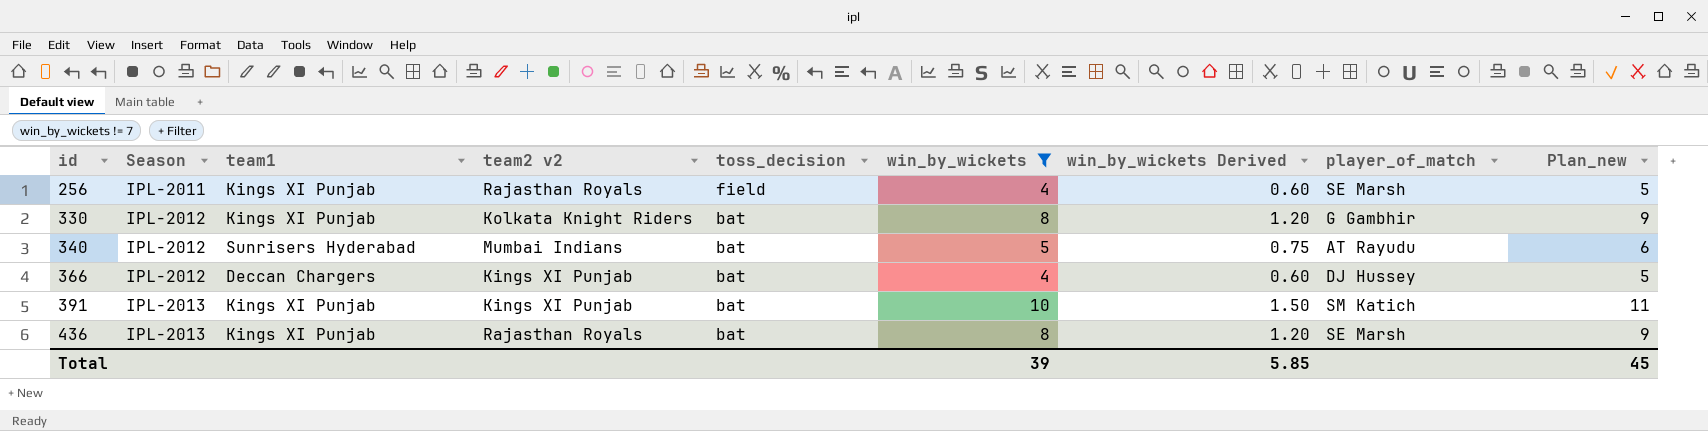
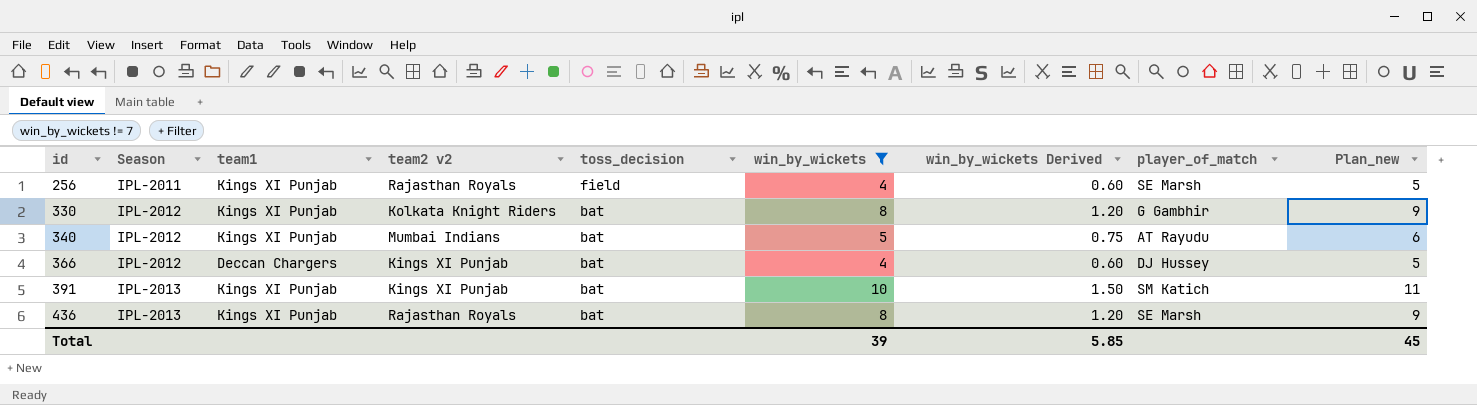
340 | team1: Sunrisers Hyderabad -> Kings XI Punjab

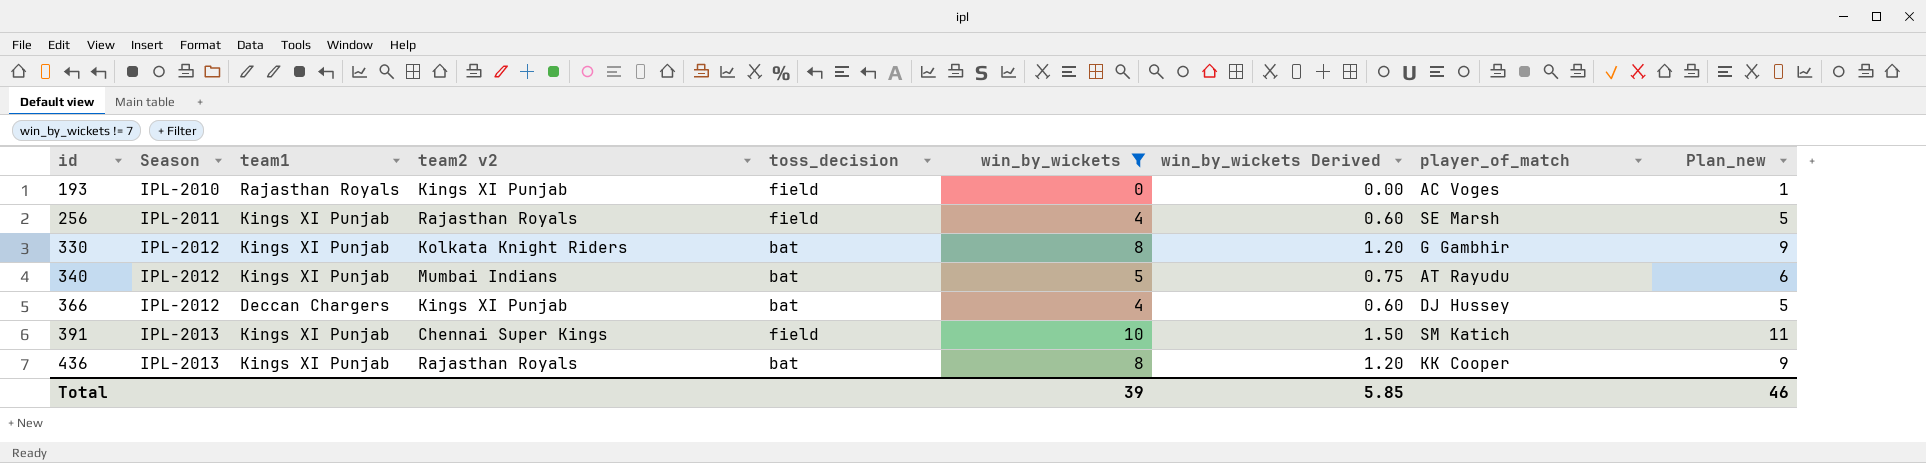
row 193: none -> IPL-2010 | Rajasthan Royals | Kings XI Punjab | field | 0 | 0.00 | AC Voges | 1
391 | team2 v2: Kings XI Punjab -> Chennai Super Kings
391 | toss_decision: bat -> field
436 | player_of_match: SE Marsh -> KK Cooper
Total | Plan_new: 45 -> 46

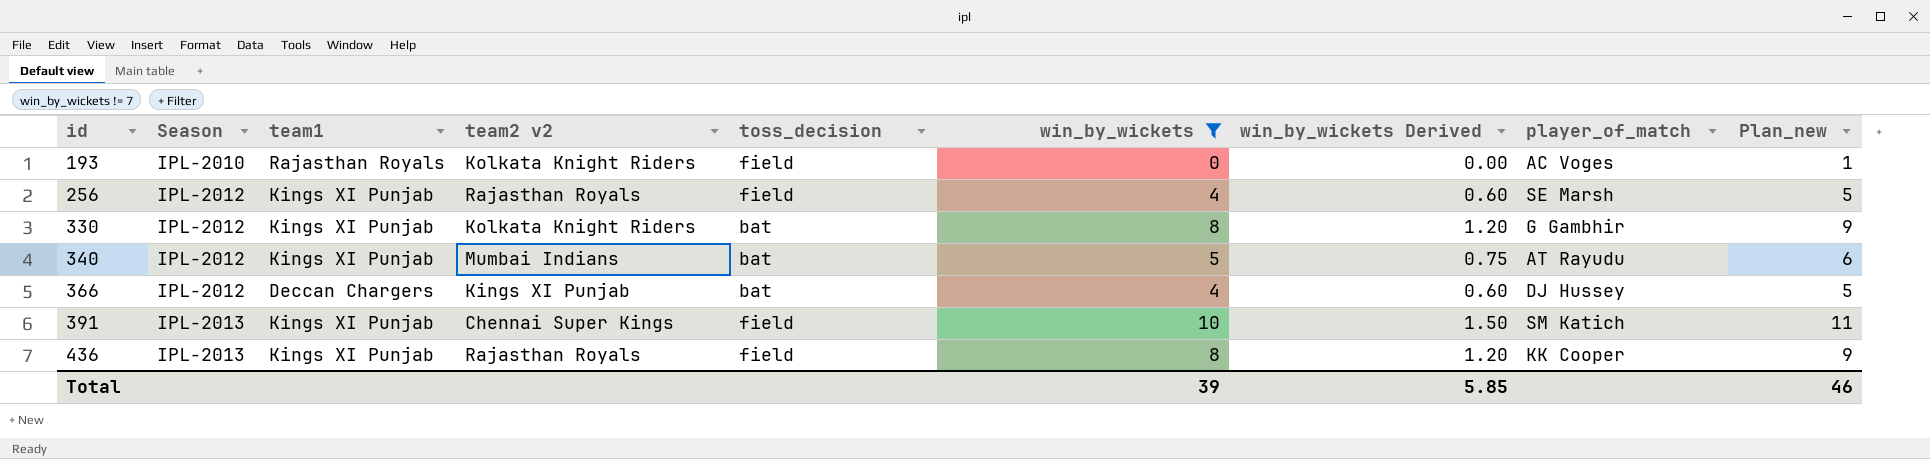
193 | team2 v2: Kings XI Punjab -> Kolkata Knight Riders
256 | Season: IPL-2011 -> IPL-2012
436 | toss_decision: bat -> field

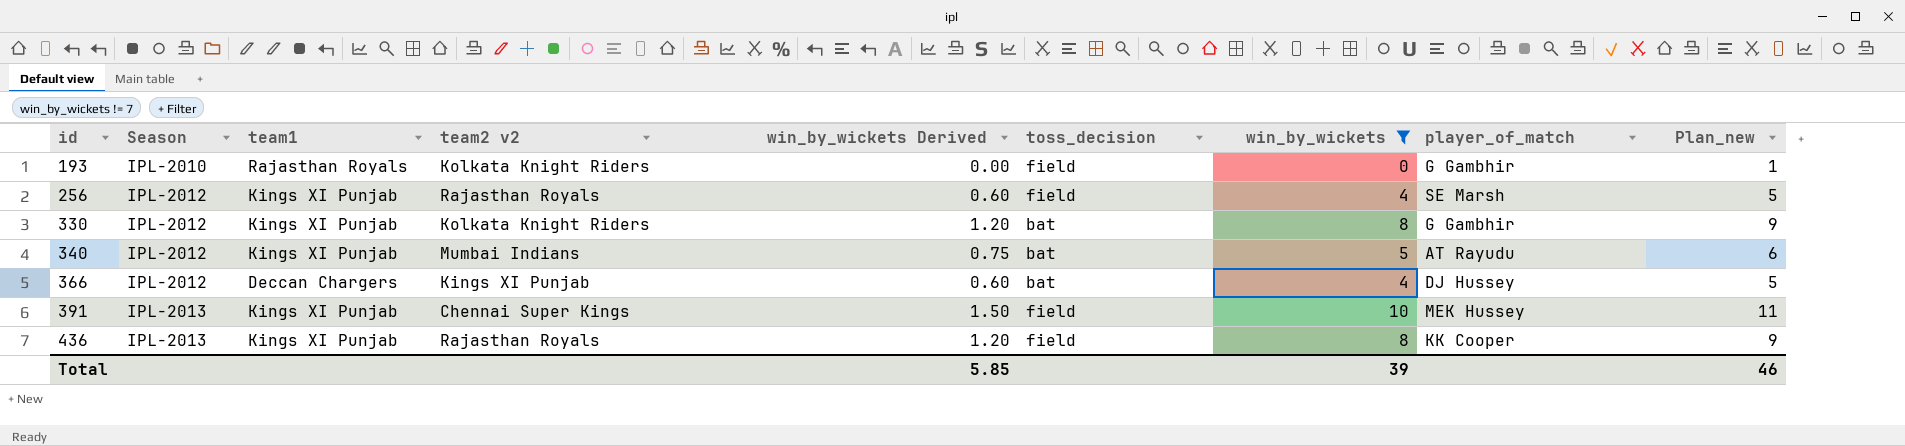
column win_by_wickets Derived | position: 7 -> 5
193 | player_of_match: AC Voges -> G Gambhir
391 | player_of_match: SM Katich -> MEK Hussey

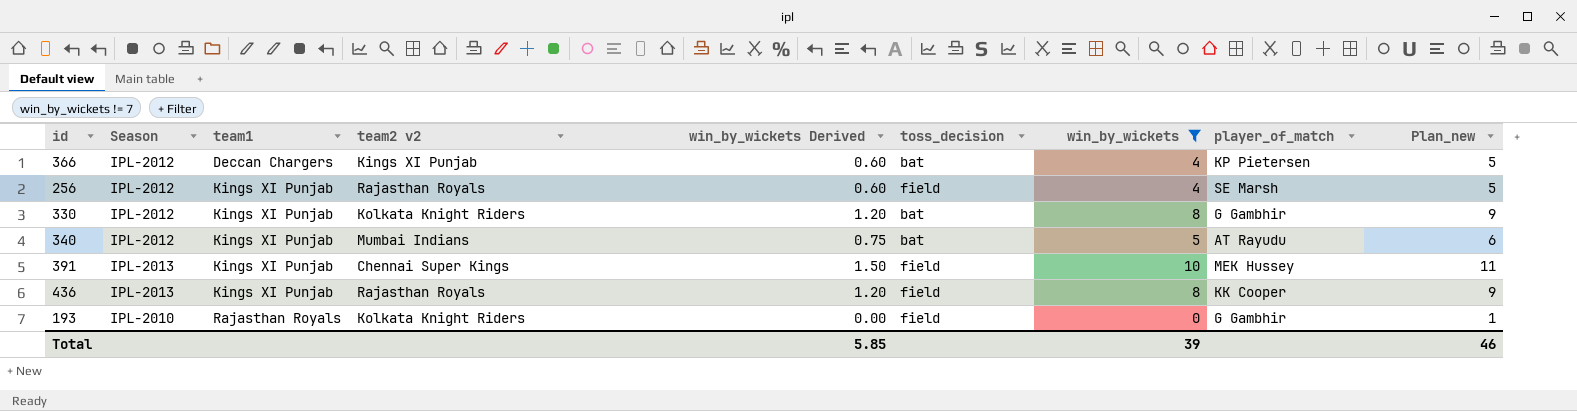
row order: id ascending -> team1 ascending
366 | player_of_match: DJ Hussey -> KP Pietersen

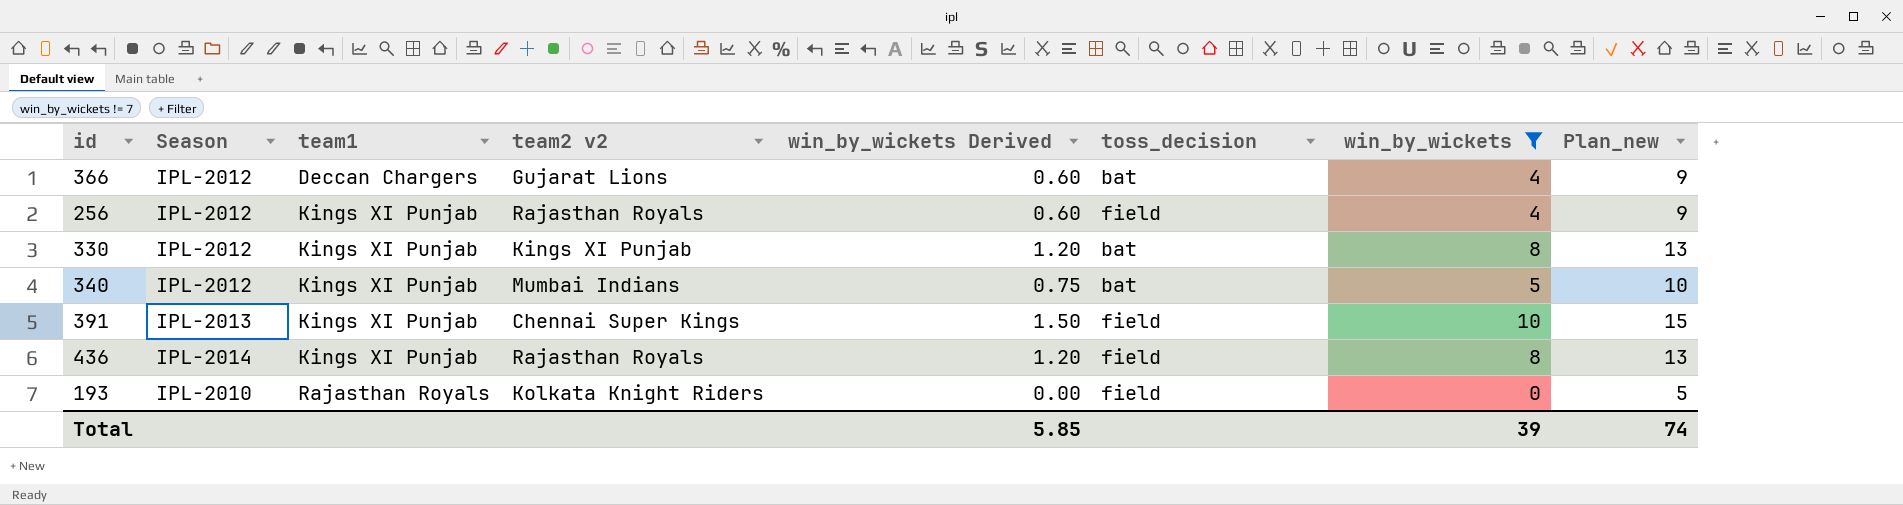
column player_of_match | position: 8 -> none
column Plan_new | formula: [win_by_wickets] + 1 -> [win_by_wickets] + 5
366 | team2 v2: Kings XI Punjab -> Gujarat Lions
330 | team2 v2: Kolkata Knight Riders -> Kings XI Punjab
436 | Season: IPL-2013 -> IPL-2014
Total | Plan_new: 46 -> 74

